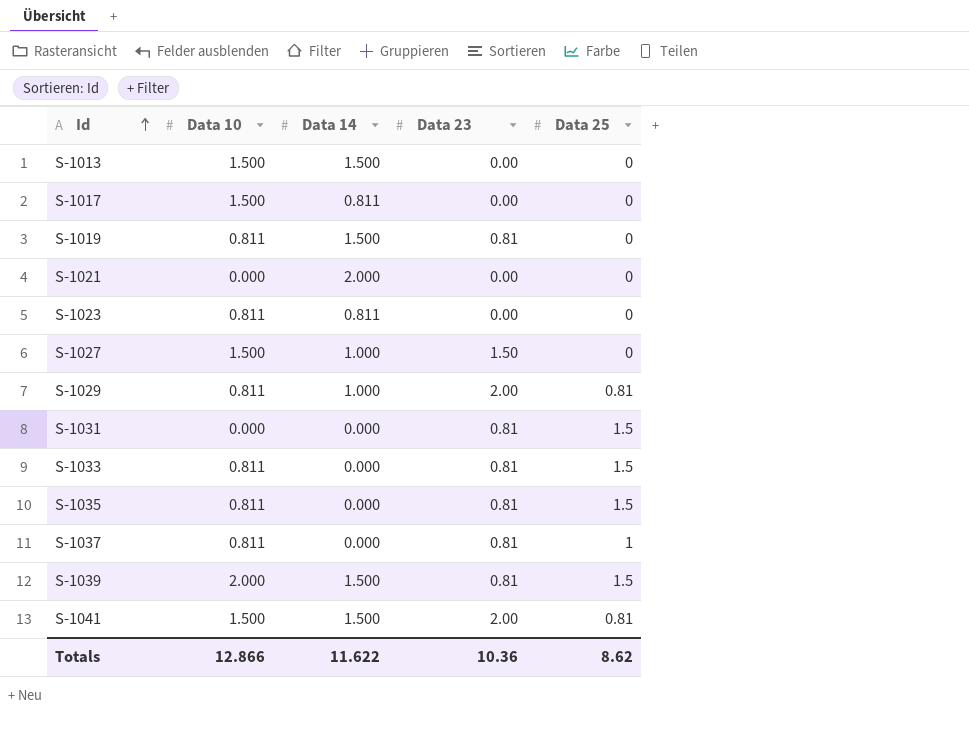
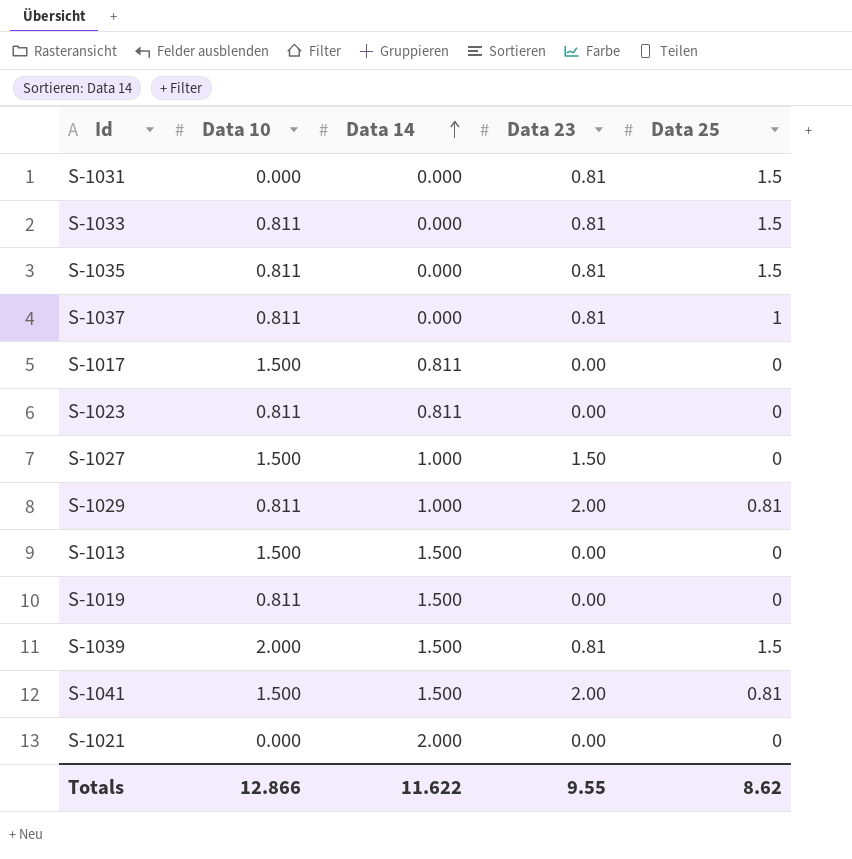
row order: Id ascending -> Data 14 ascending
S-1019 | Data 23: 0.81 -> 0.00
Totals | Data 23: 10.36 -> 9.55

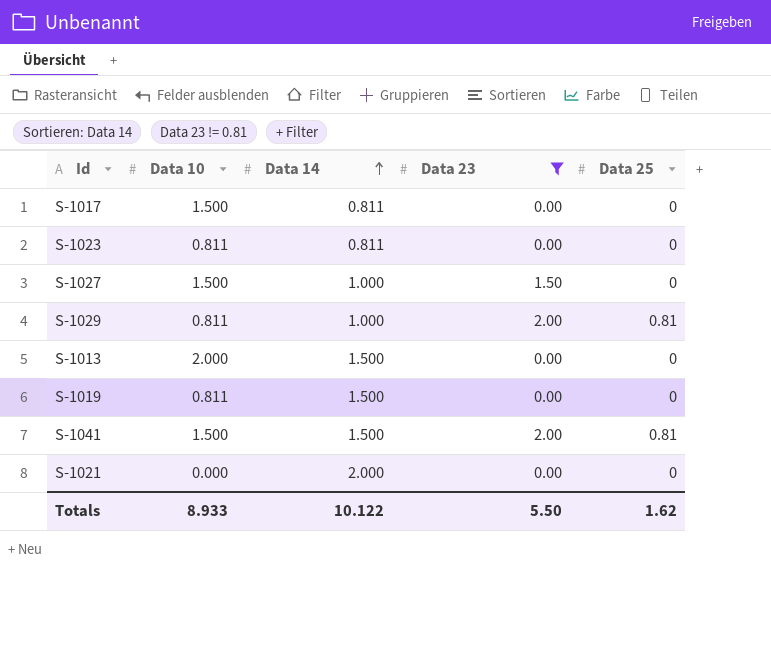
filter: none -> Data 23 != 0.81
S-1013 | Data 10: 1.500 -> 2.000
Totals | Data 10: 12.866 -> 8.933
Totals | Data 14: 11.622 -> 10.122
Totals | Data 23: 9.55 -> 5.50
Totals | Data 25: 8.62 -> 1.62

